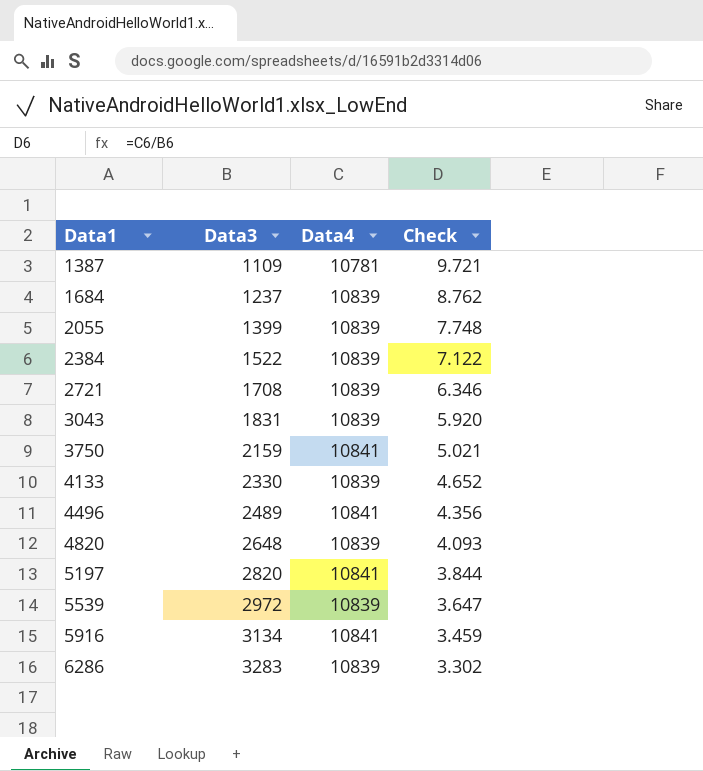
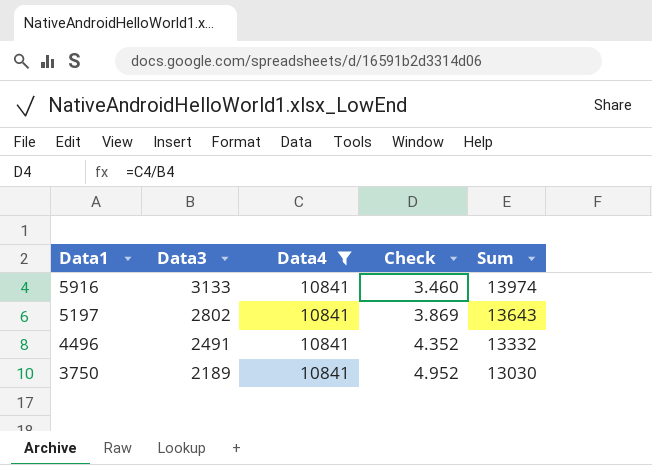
filter: none -> Data4 = 10841
row order: Data1 ascending -> Data1 descending
column Sum | formula: none -> [Data3] + [Data4]
5916 | Data3: 3134 -> 3133
5916 | Check: 3.459 -> 3.460
5197 | Data3: 2820 -> 2802
5197 | Check: 3.844 -> 3.869
4496 | Data3: 2489 -> 2491
4496 | Check: 4.356 -> 4.352
3750 | Data3: 2159 -> 2189
3750 | Check: 5.021 -> 4.952

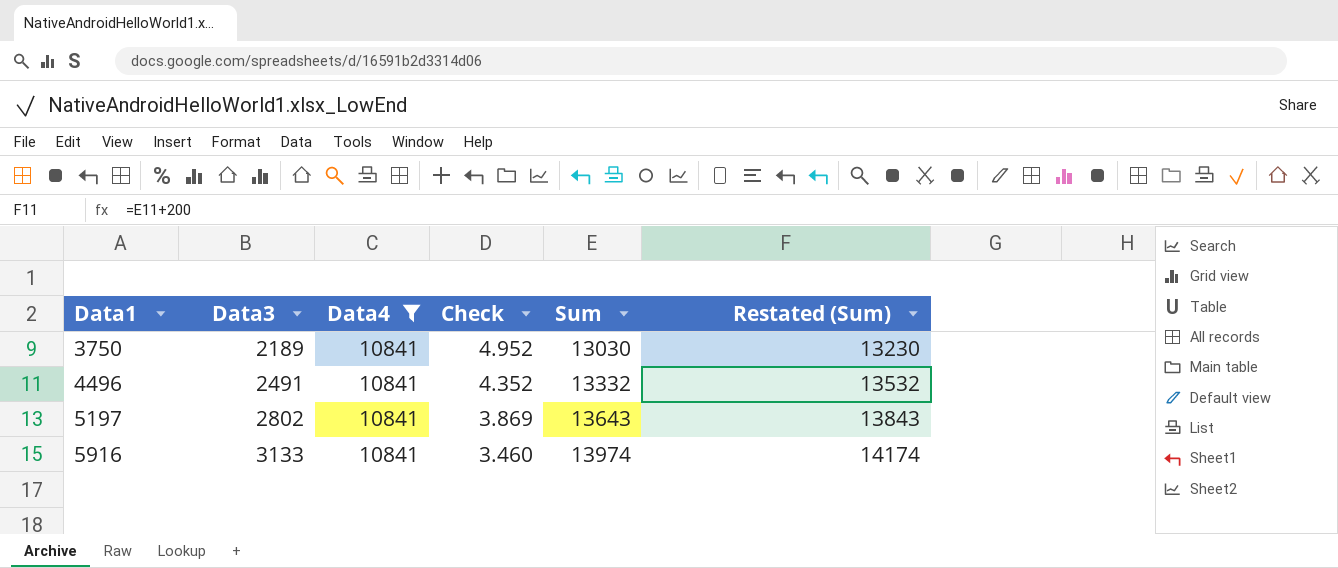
row order: Data1 descending -> Data1 ascending
column Restated (Sum) | formula: none -> [Sum] + 200

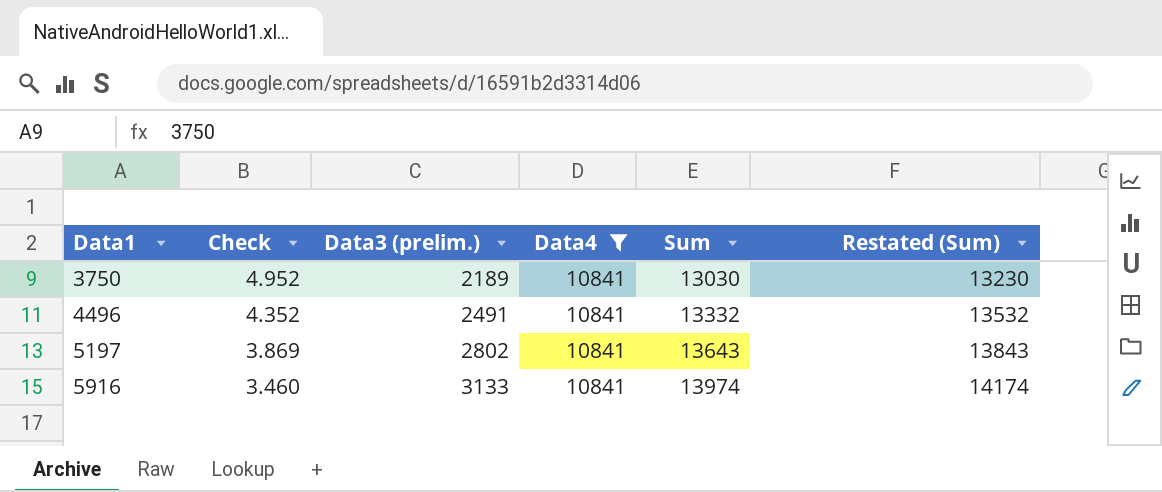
column Check | position: 4 -> 2
column name: Data3 -> Data3 (prelim.)

